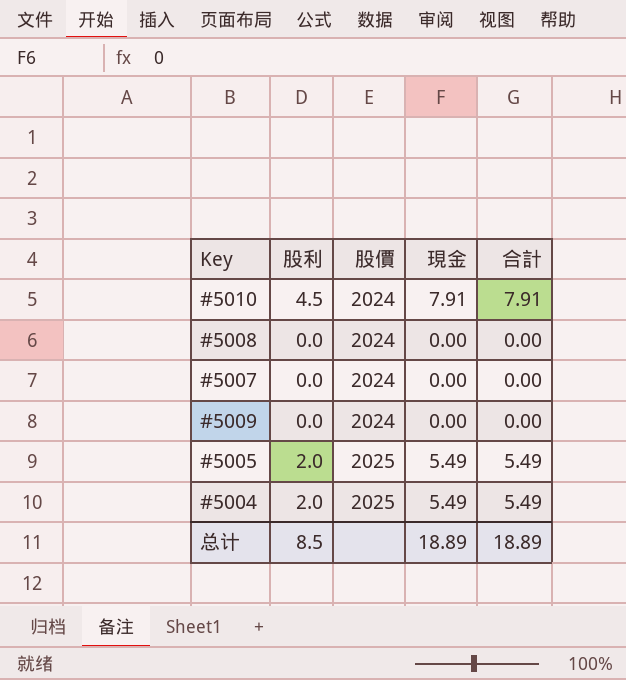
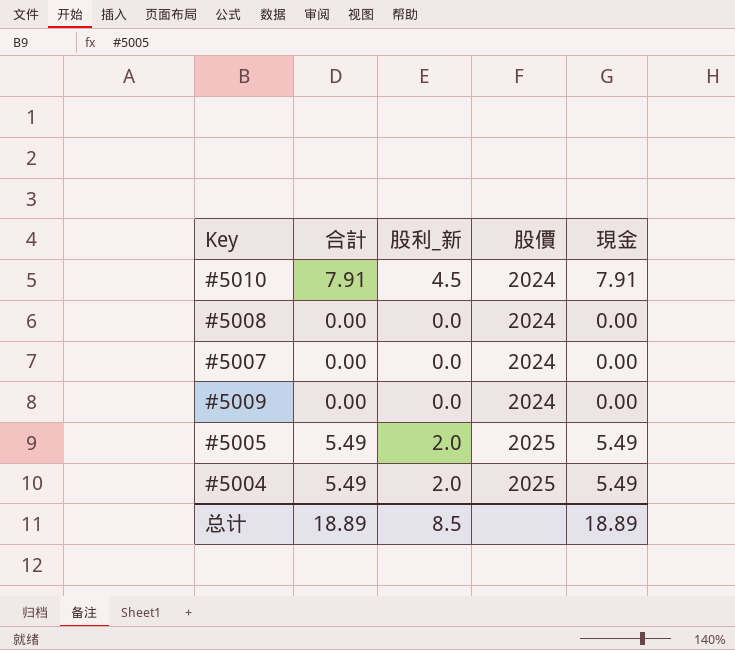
column 合計 | position: 5 -> 2
column name: 股利 -> 股利_新

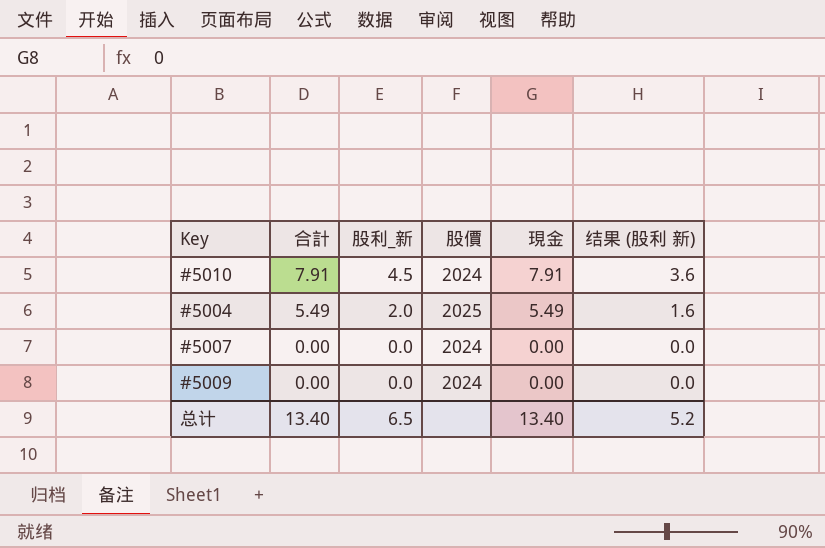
row order: 股價 ascending -> 合計 descending
column 结果 (股利 新) | formula: none -> [股利_新] * 0.8
row #5008: 0.00 | 0.0 | 2024 | 0.00 -> none
row #5005: 5.49 | 2.0 | 2025 | 5.49 -> none
总计 | 合計: 18.89 -> 13.40
总计 | 股利_新: 8.5 -> 6.5
总计 | 現金: 18.89 -> 13.40

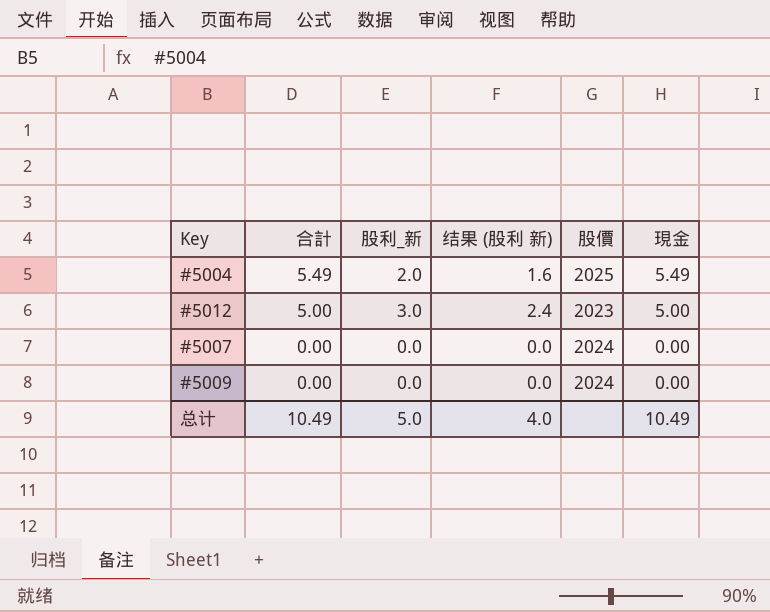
column 结果 (股利 新) | position: 6 -> 4
row #5010: 7.91 | 4.5 | 2024 | 7.91 | 3.6 -> none
row #5012: none -> 5.00 | 3.0 | 2.4 | 2023 | 5.00
总计 | 合計: 13.40 -> 10.49
总计 | 股利_新: 6.5 -> 5.0
总计 | 结果 (股利 新): 5.2 -> 4.0
总计 | 現金: 13.40 -> 10.49

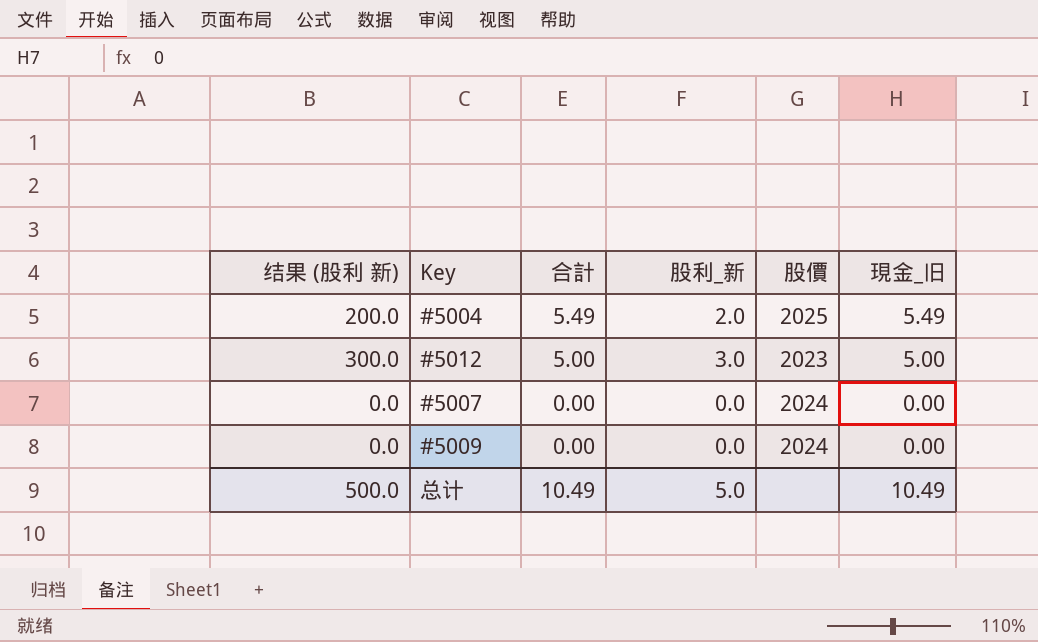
column 结果 (股利 新) | formula: [股利_新] * 0.8 -> [股利_新] * 100
column 结果 (股利 新) | position: 4 -> 1
column name: 現金 -> 現金_旧
总计 | 结果 (股利 新): 4.0 -> 500.0

